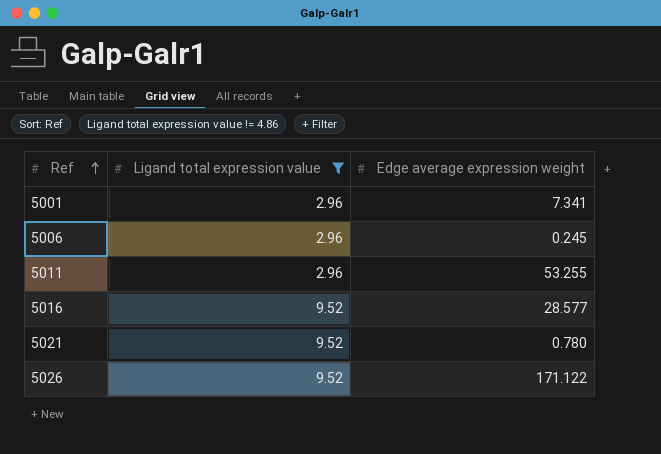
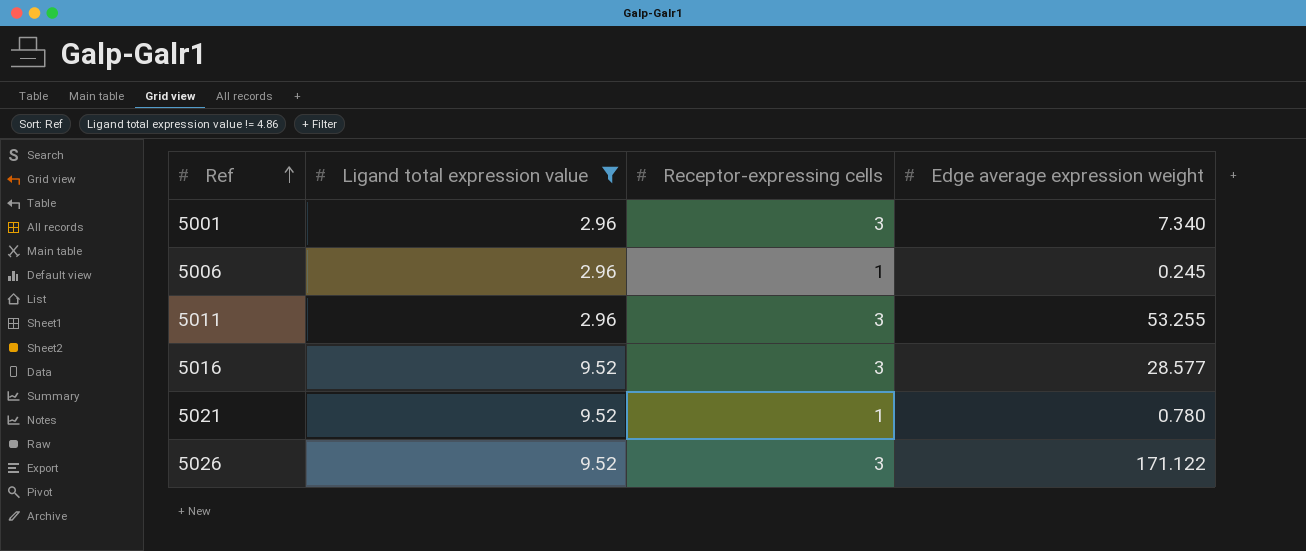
column Receptor-expressing cells | position: none -> 3
5001 | Edge average expression weight: 7.341 -> 7.340

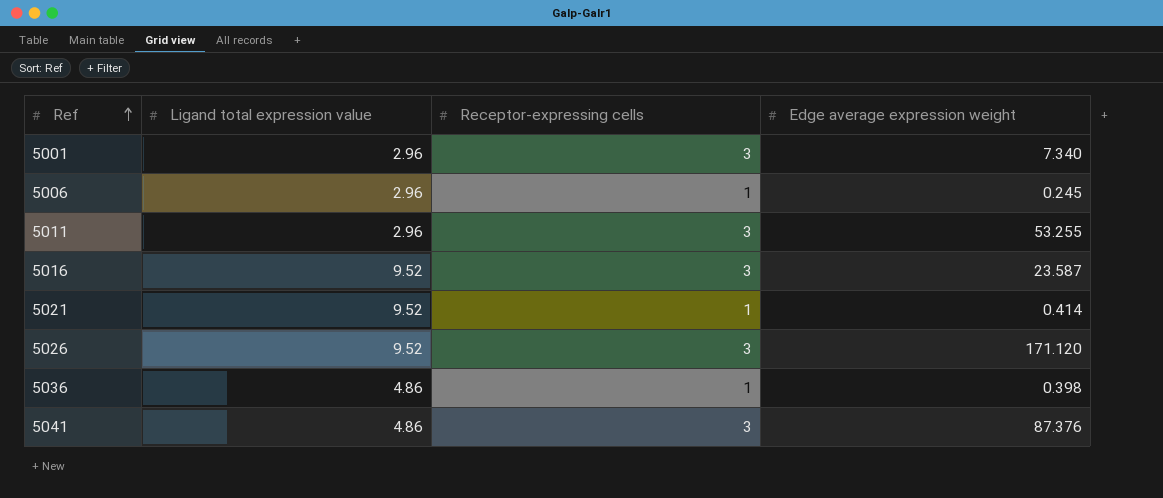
filter: Ligand total expression value != 4.86 -> none
5016 | Edge average expression weight: 28.577 -> 23.587
5021 | Edge average expression weight: 0.780 -> 0.414
5026 | Edge average expression weight: 171.122 -> 171.120

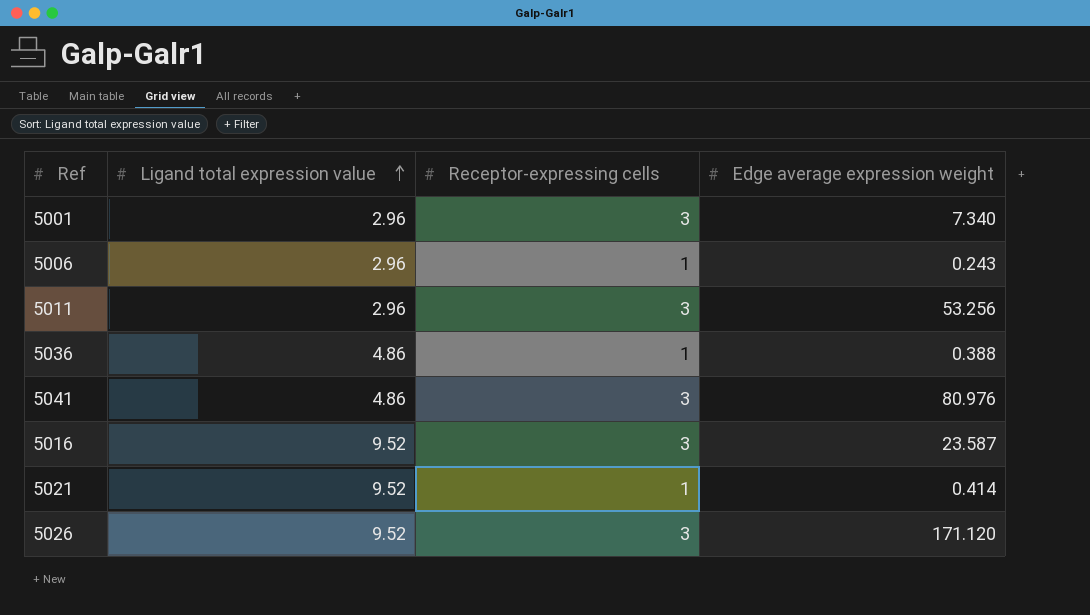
row order: Ref ascending -> Ligand total expression value ascending
5006 | Edge average expression weight: 0.245 -> 0.243
5011 | Edge average expression weight: 53.255 -> 53.256
5036 | Edge average expression weight: 0.398 -> 0.388
5041 | Edge average expression weight: 87.376 -> 80.976

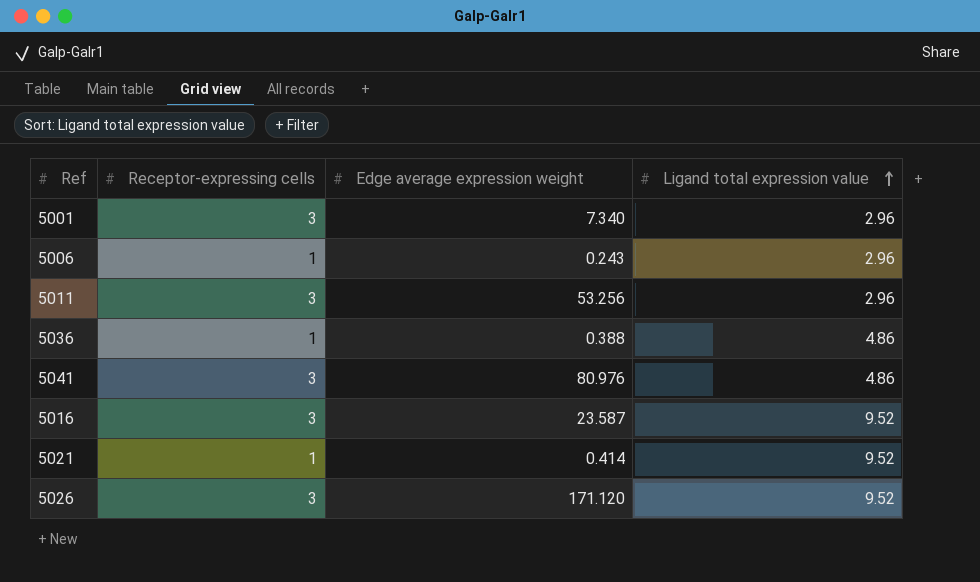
column Ligand total expression value | position: 2 -> 4

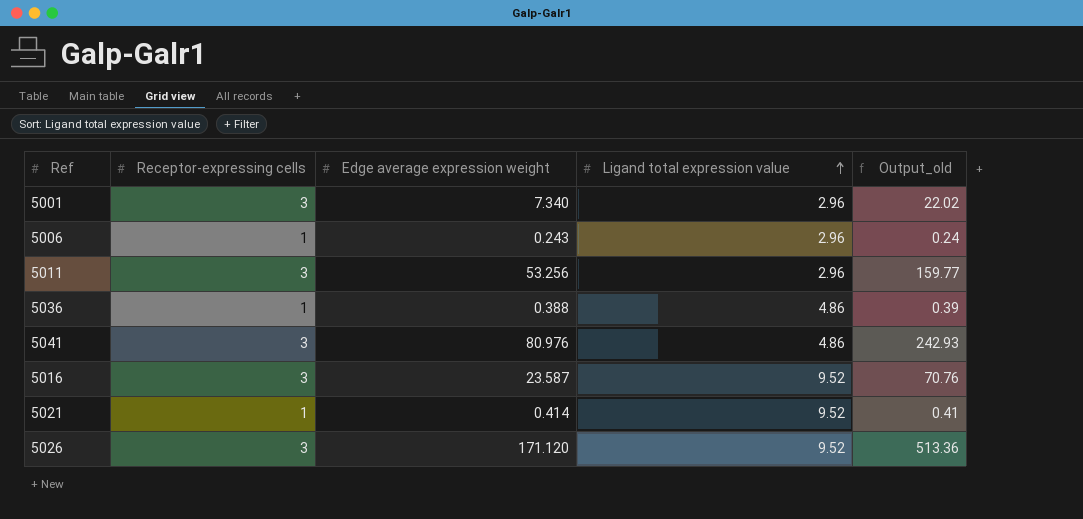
column Output_old | formula: none -> [Receptor-expressing cells] * [Edge average expression weight]

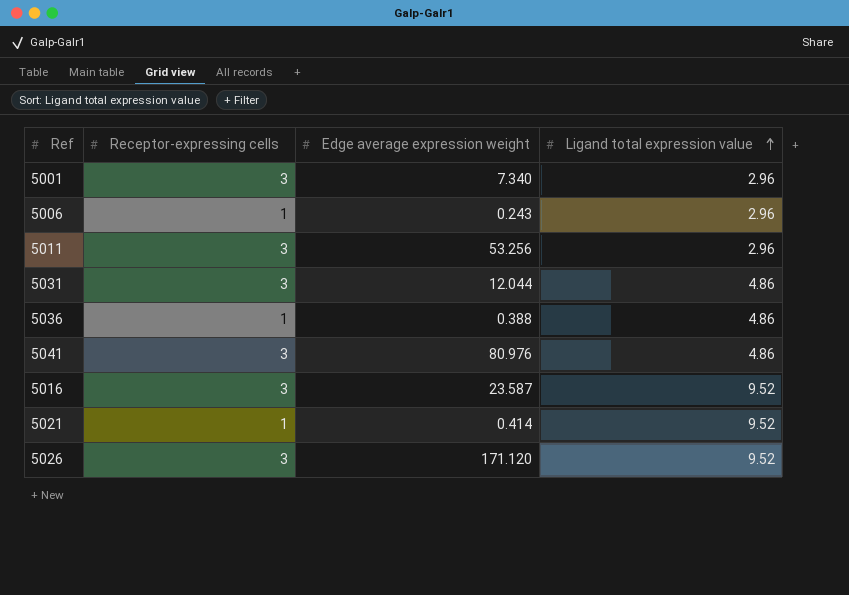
column Output_old | formula: [Receptor-expressing cells] * [Edge average expression weight] -> none
row 5031: none -> 3 | 12.044 | 4.86

